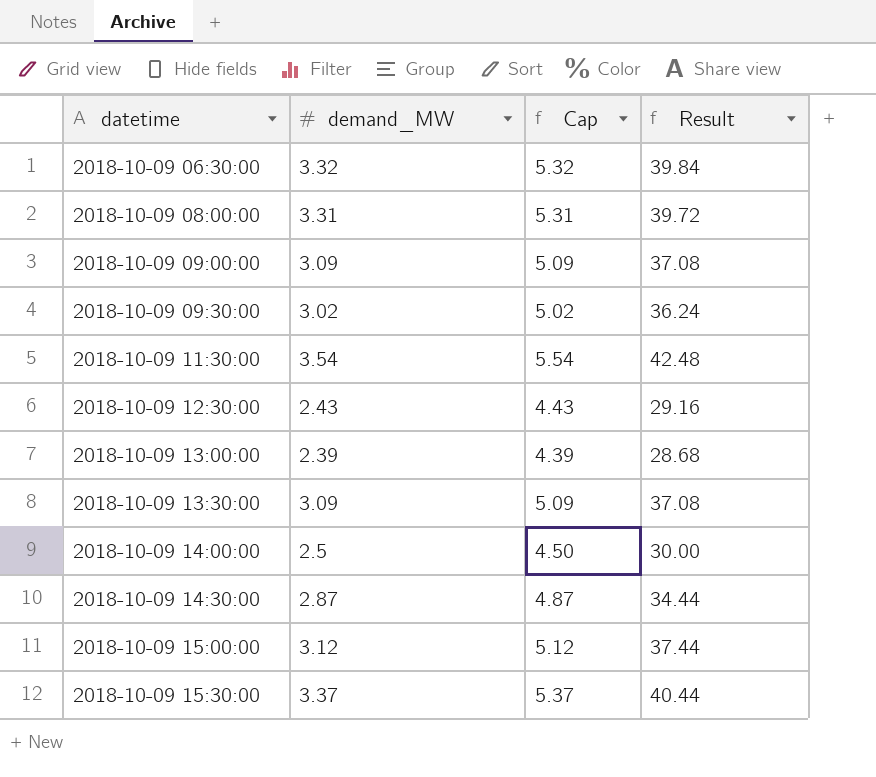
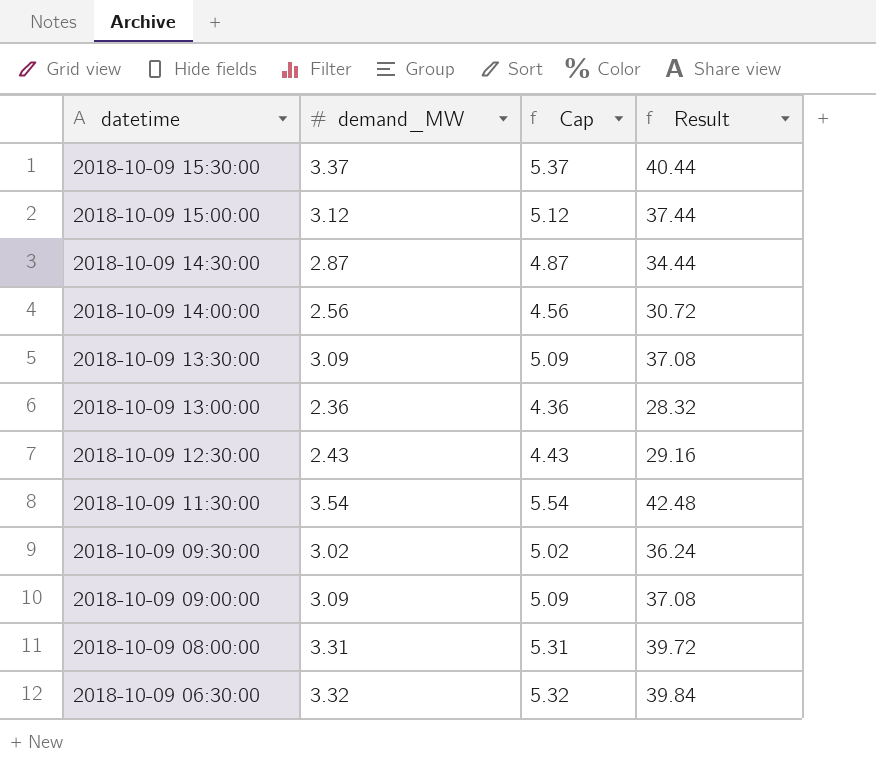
row order: datetime ascending -> datetime descending
2018-10-09 14:00:00 | demand_MW: 2.5 -> 2.56
2018-10-09 14:00:00 | Cap: 4.50 -> 4.56
2018-10-09 14:00:00 | Result: 30.00 -> 30.72
2018-10-09 13:00:00 | demand_MW: 2.39 -> 2.36
2018-10-09 13:00:00 | Cap: 4.39 -> 4.36
2018-10-09 13:00:00 | Result: 28.68 -> 28.32

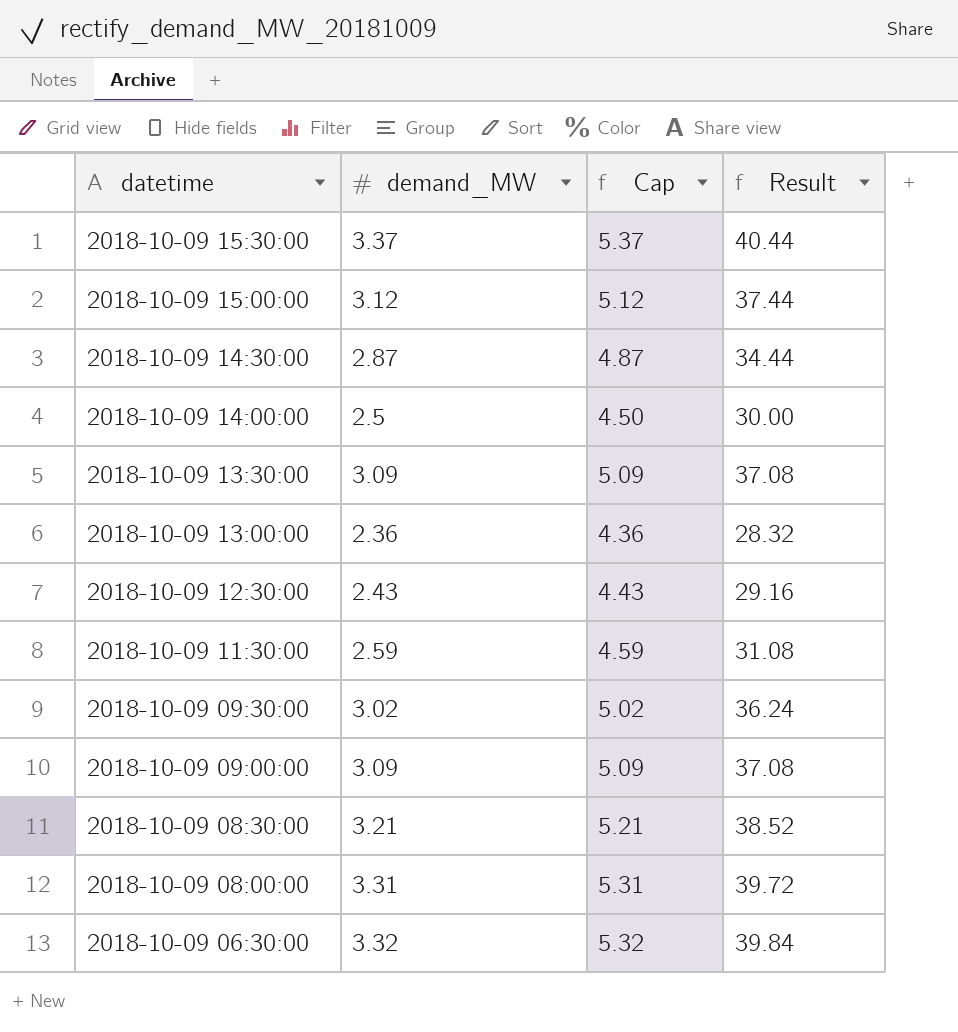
2018-10-09 14:00:00 | demand_MW: 2.56 -> 2.5
2018-10-09 14:00:00 | Cap: 4.56 -> 4.50
2018-10-09 14:00:00 | Result: 30.72 -> 30.00
2018-10-09 11:30:00 | demand_MW: 3.54 -> 2.59
2018-10-09 11:30:00 | Cap: 5.54 -> 4.59
2018-10-09 11:30:00 | Result: 42.48 -> 31.08
row 2018-10-09 08:30:00: none -> 3.21 | 5.21 | 38.52

